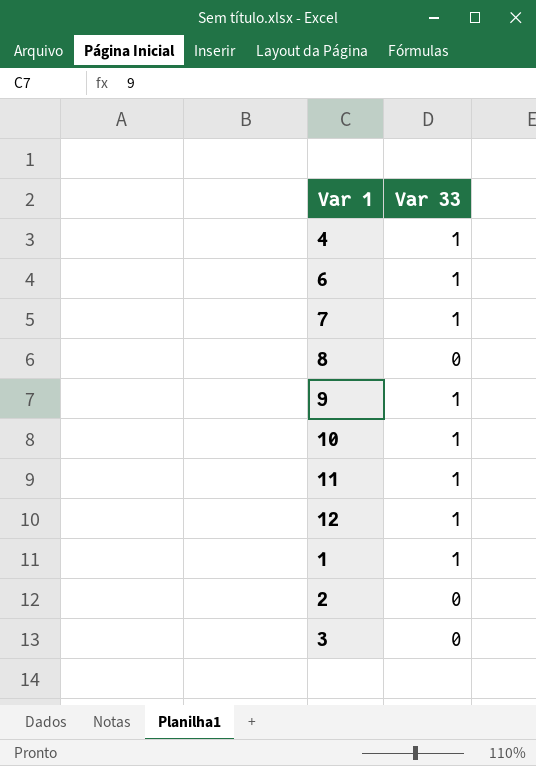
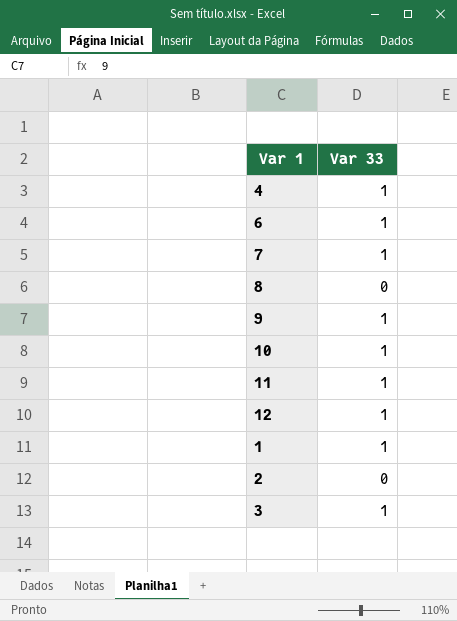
3 | Var 33: 0 -> 1

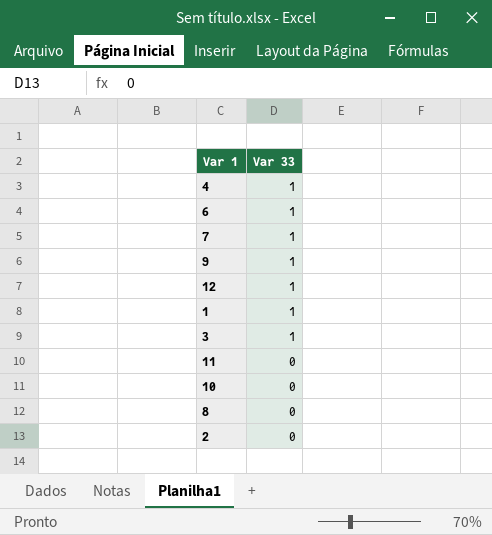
row order: none -> Var 33 descending
11 | Var 33: 1 -> 0
10 | Var 33: 1 -> 0

